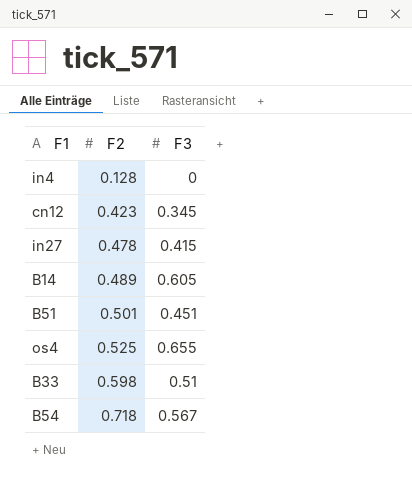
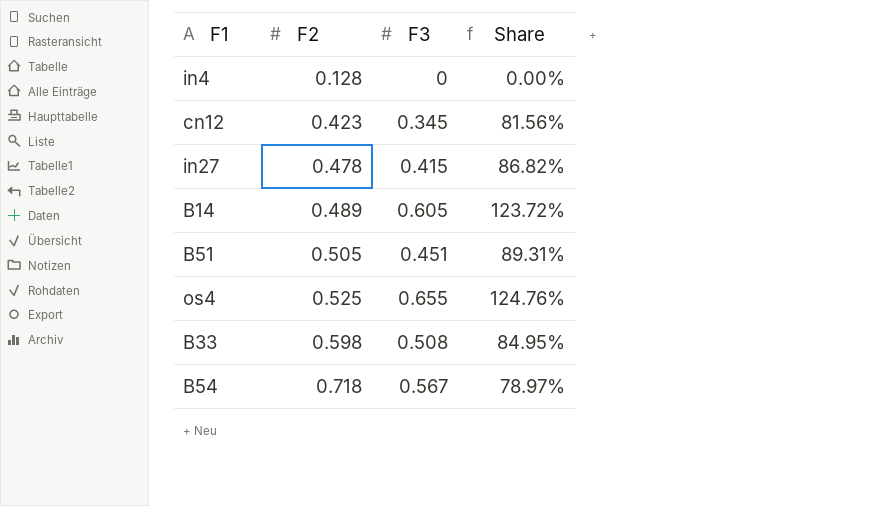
column Share | formula: none -> [F3] / [F2]
B51 | F2: 0.501 -> 0.505
B33 | F3: 0.51 -> 0.508

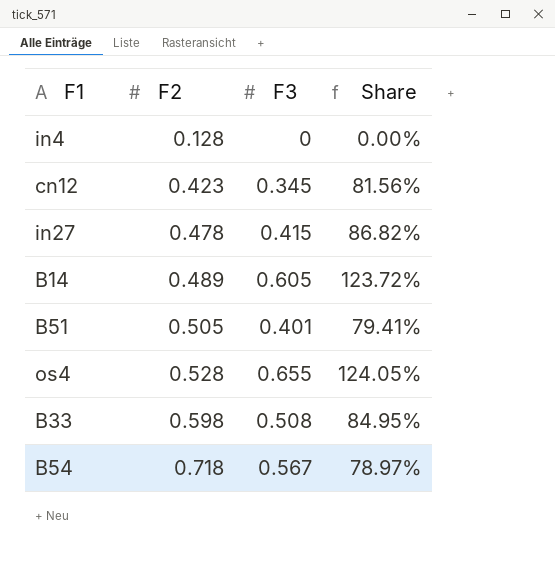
B51 | F3: 0.451 -> 0.401
B51 | Share: 89.31% -> 79.41%
os4 | F2: 0.525 -> 0.528
os4 | Share: 124.76% -> 124.05%

